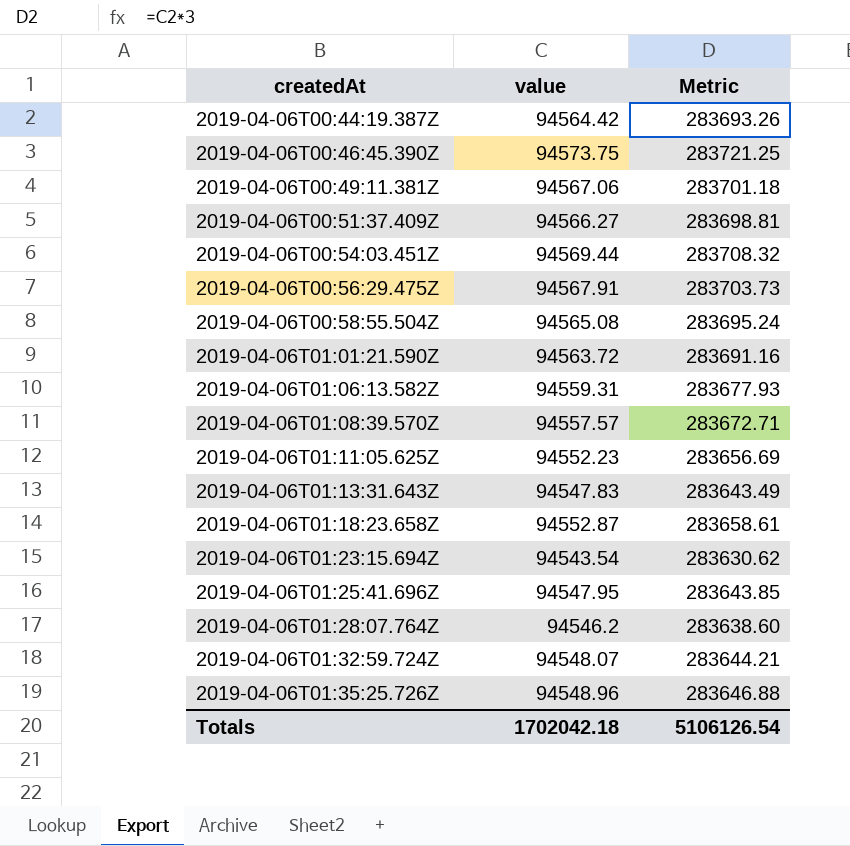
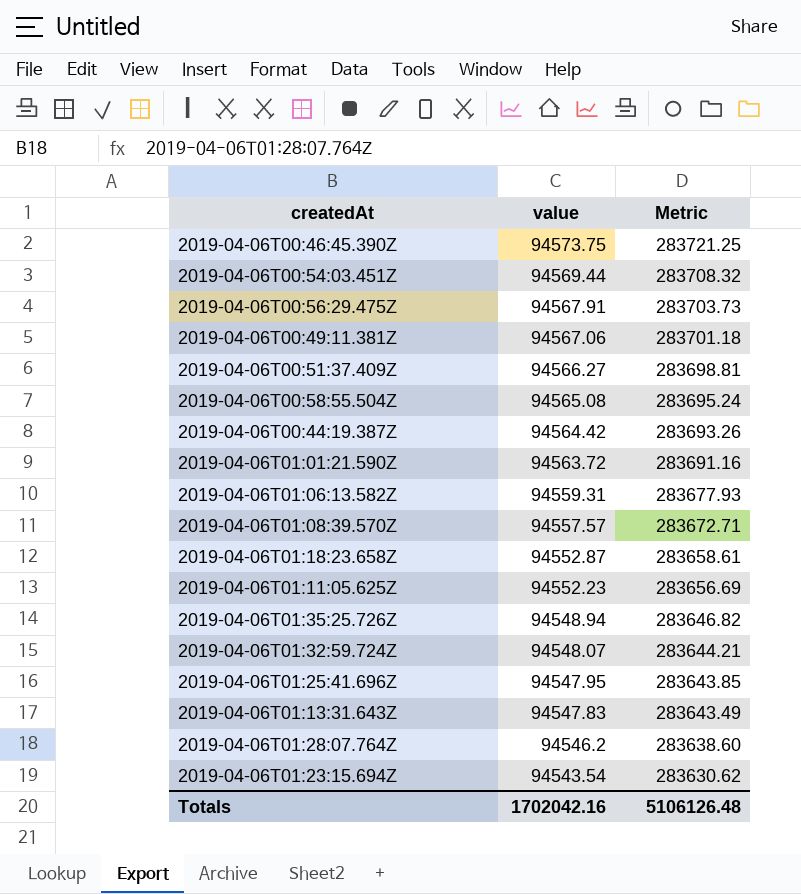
row order: createdAt ascending -> value descending
2019-04-06T01:35:25.726Z | value: 94548.96 -> 94548.94
2019-04-06T01:35:25.726Z | Metric: 283646.88 -> 283646.82
Totals | value: 1702042.18 -> 1702042.16
Totals | Metric: 5106126.54 -> 5106126.48

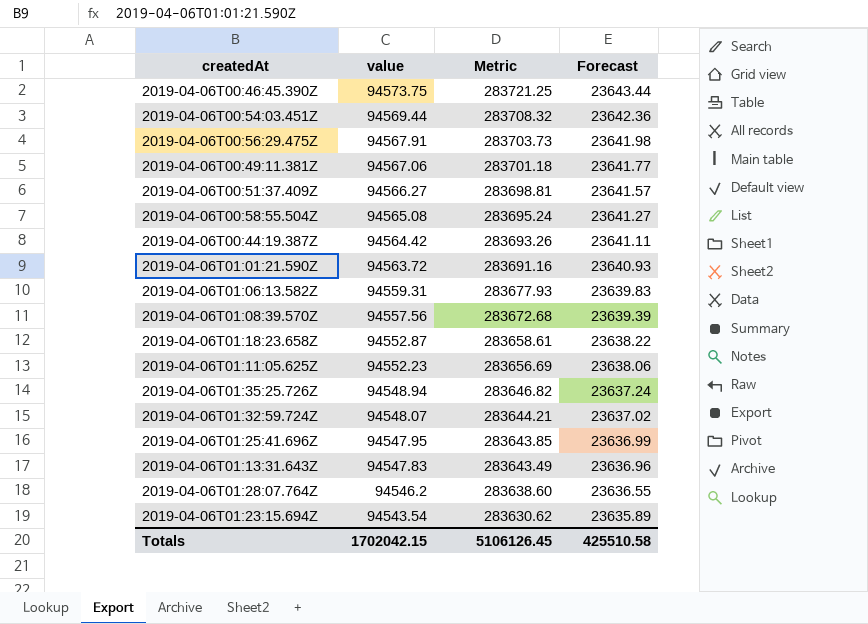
column Forecast | formula: none -> [value] * 0.25
2019-04-06T01:08:39.570Z | value: 94557.57 -> 94557.56
2019-04-06T01:08:39.570Z | Metric: 283672.71 -> 283672.68
Totals | value: 1702042.16 -> 1702042.15
Totals | Metric: 5106126.48 -> 5106126.45

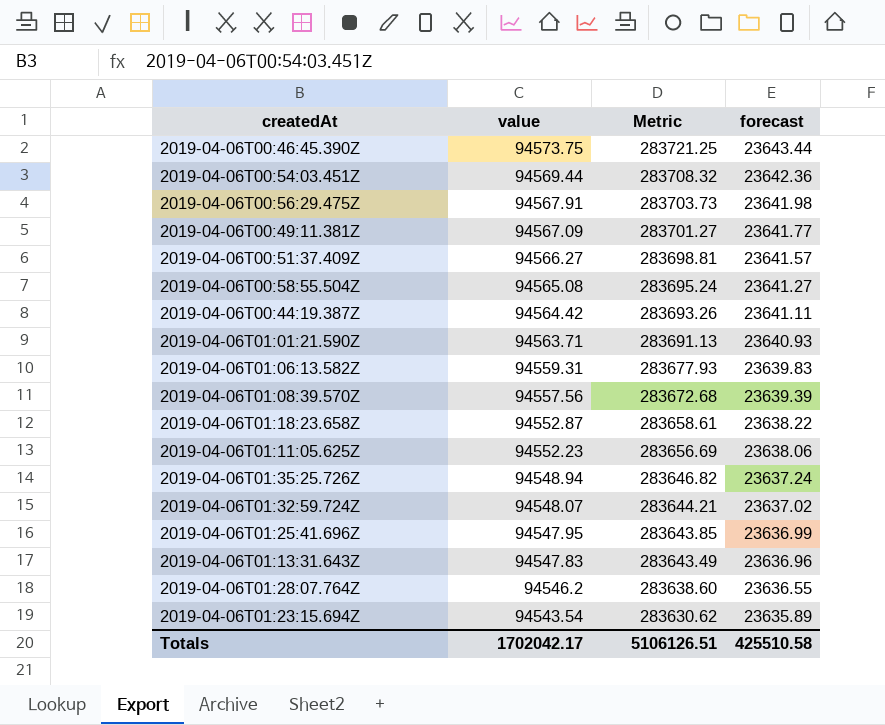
column name: Forecast -> forecast
2019-04-06T00:49:11.381Z | value: 94567.06 -> 94567.09
2019-04-06T00:49:11.381Z | Metric: 283701.18 -> 283701.27
2019-04-06T01:01:21.590Z | value: 94563.72 -> 94563.71
2019-04-06T01:01:21.590Z | Metric: 283691.16 -> 283691.13
Totals | value: 1702042.15 -> 1702042.17
Totals | Metric: 5106126.45 -> 5106126.51

